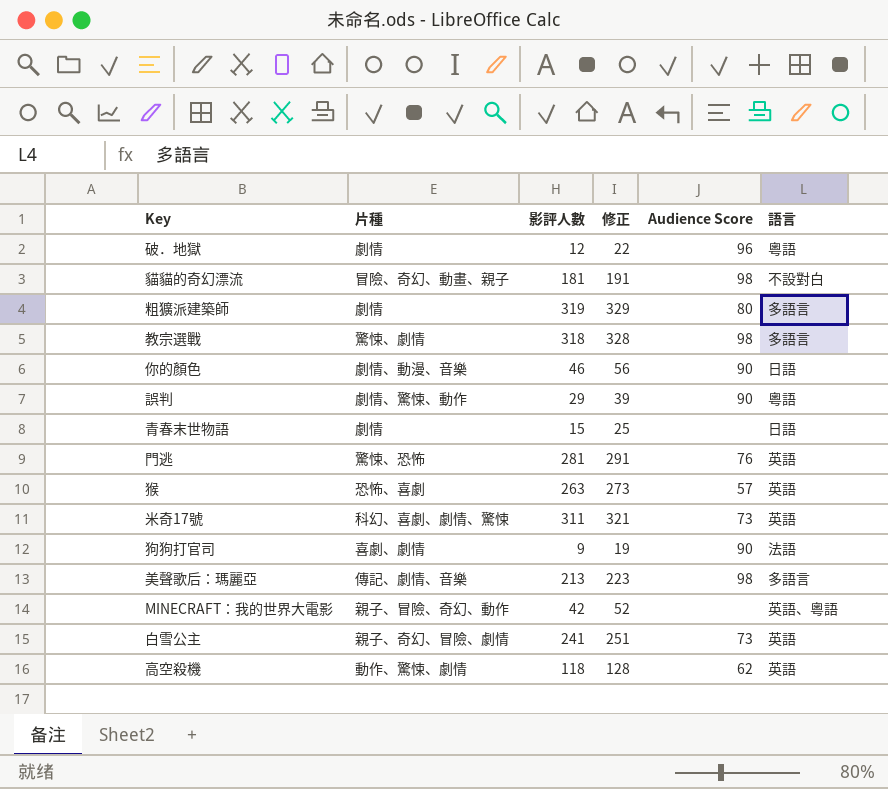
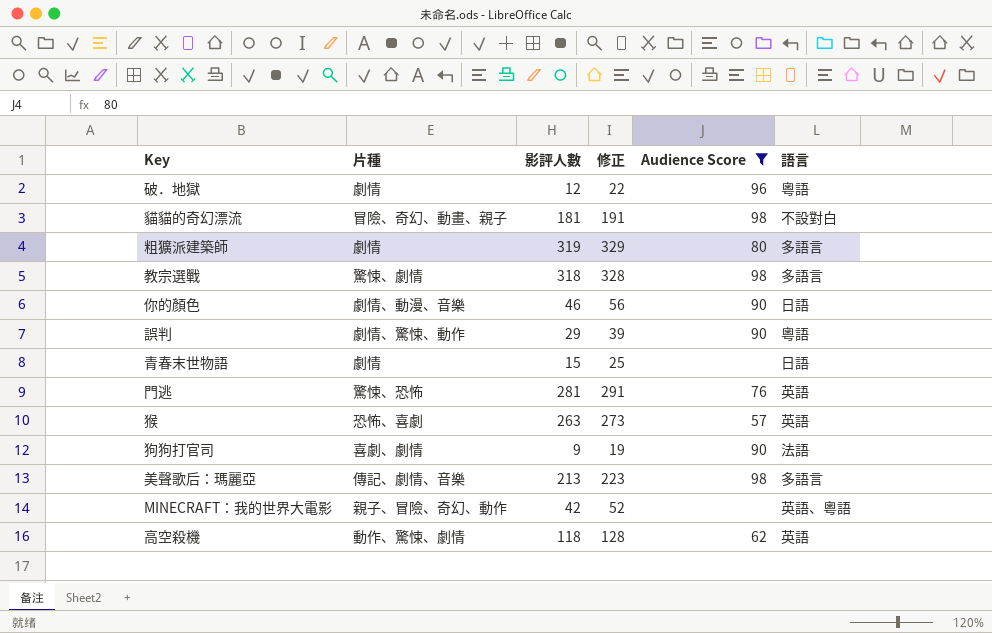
filter: none -> Audience Score != 73

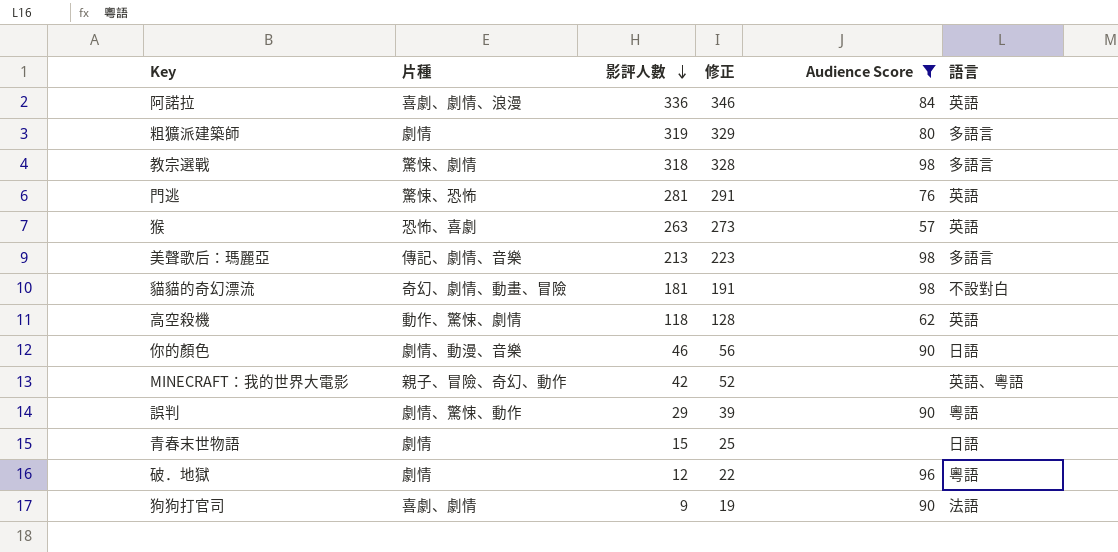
row order: none -> 影評人數 descending
row 阿諾拉: none -> 喜劇、劇情、浪漫 | 336 | 346 | 84 | 英語
貓貓的奇幻漂流 | 片種: 冒險、奇幻、動畫、親子 -> 奇幻、劇情、動畫、冒險

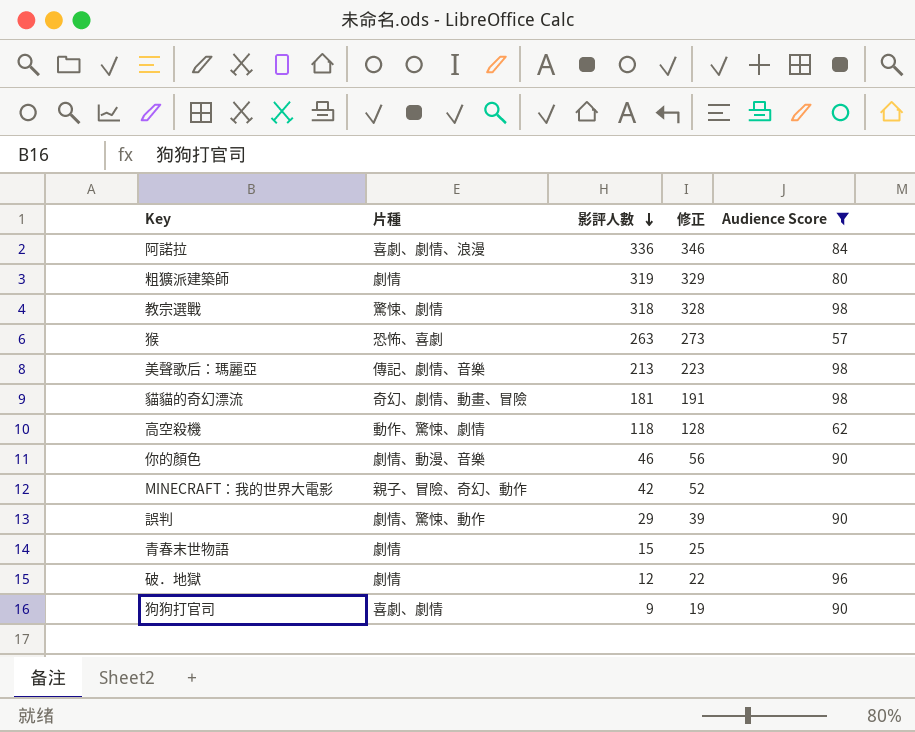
column 語言 | position: 6 -> none
row 門逃: 驚悚、恐怖 | 281 | 291 | 76 | 英語 -> none

